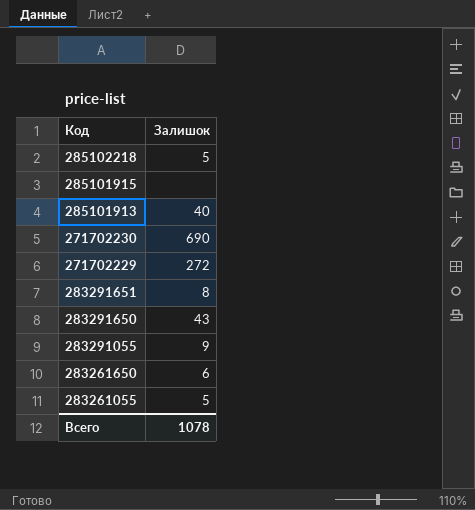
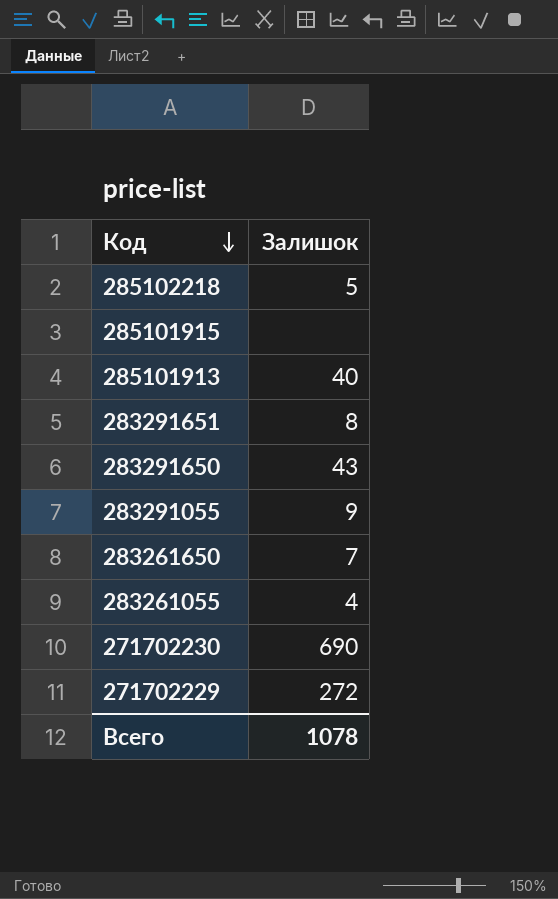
row order: none -> Код descending
283261650 | Залишок: 6 -> 7
283261055 | Залишок: 5 -> 4

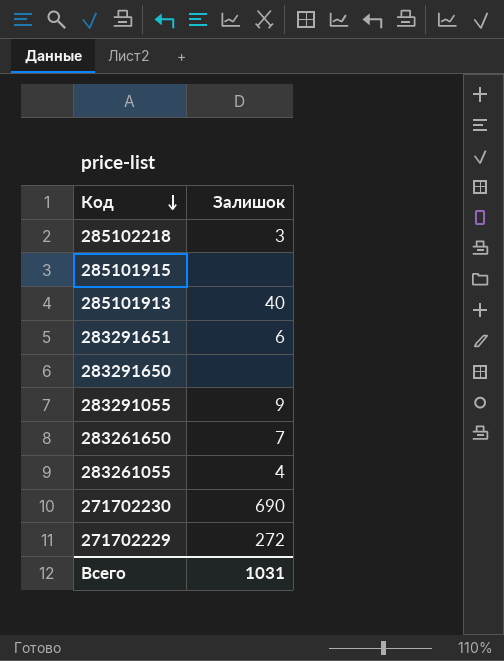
285102218 | Залишок: 5 -> 3
283291651 | Залишок: 8 -> 6
283291650 | Залишок: 43 -> none
Всего | Залишок: 1078 -> 1031

